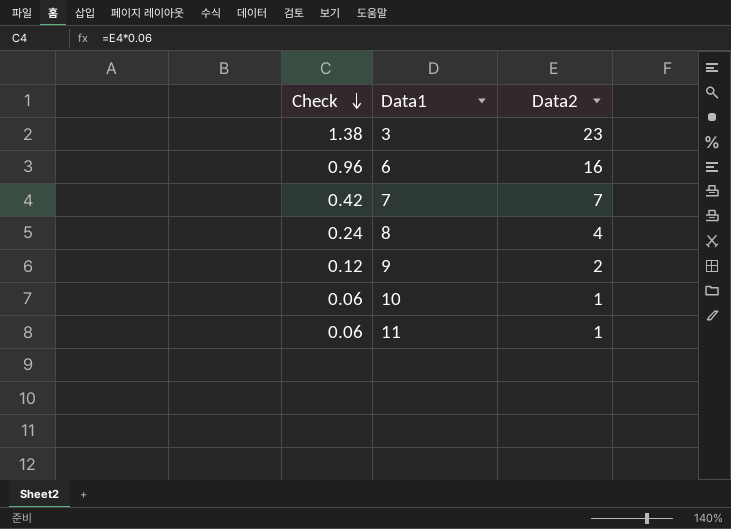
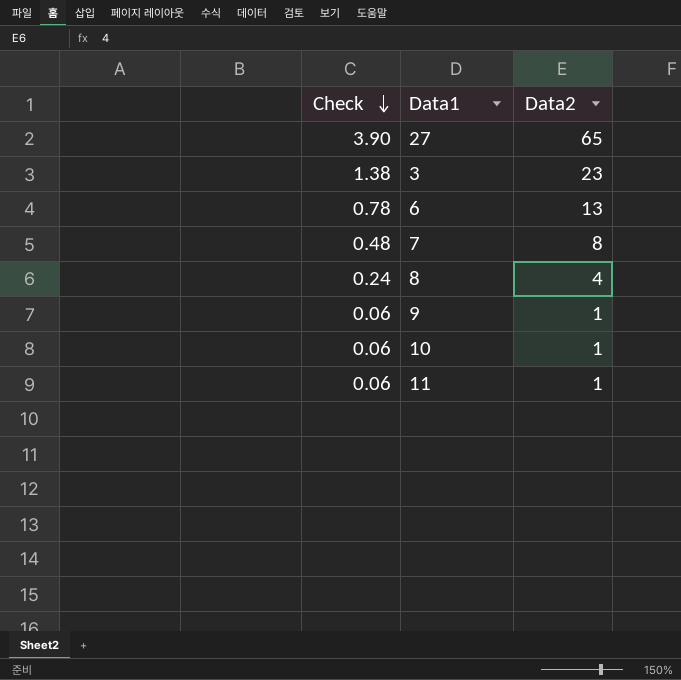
row 27: none -> 3.90 | 65
6 | Check: 0.96 -> 0.78
6 | Data2: 16 -> 13
7 | Check: 0.42 -> 0.48
7 | Data2: 7 -> 8
9 | Check: 0.12 -> 0.06
9 | Data2: 2 -> 1

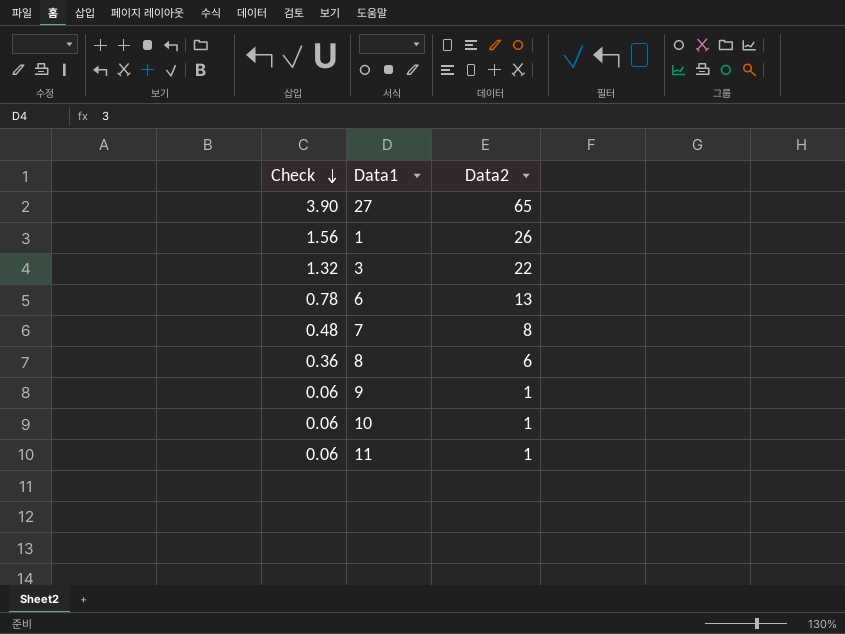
row 1: none -> 1.56 | 26
3 | Check: 1.38 -> 1.32
3 | Data2: 23 -> 22
8 | Check: 0.24 -> 0.36
8 | Data2: 4 -> 6

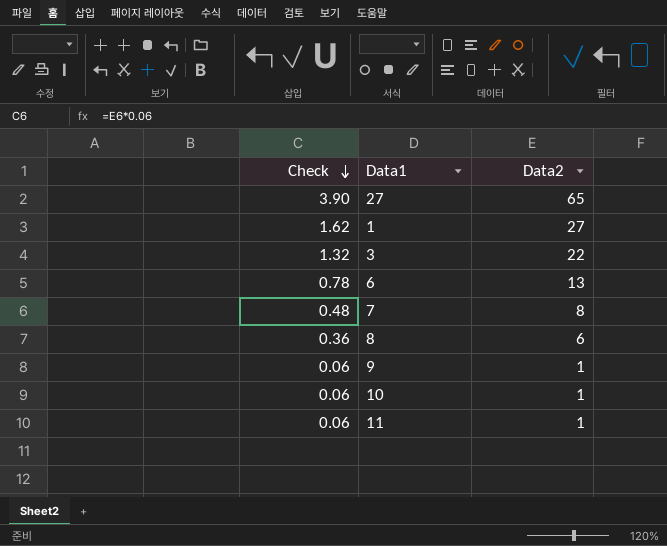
1 | Check: 1.56 -> 1.62
1 | Data2: 26 -> 27

